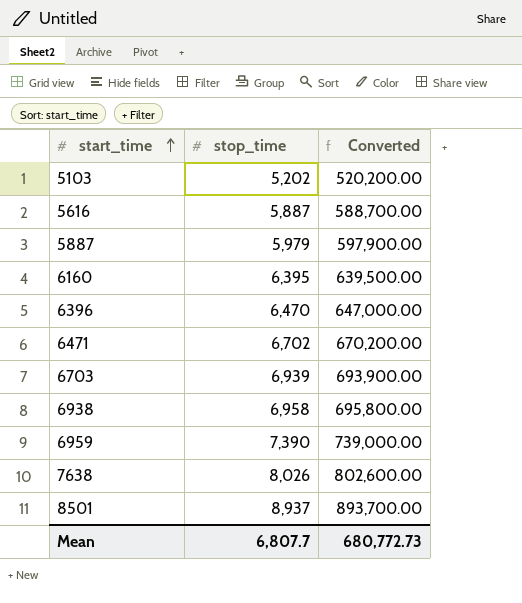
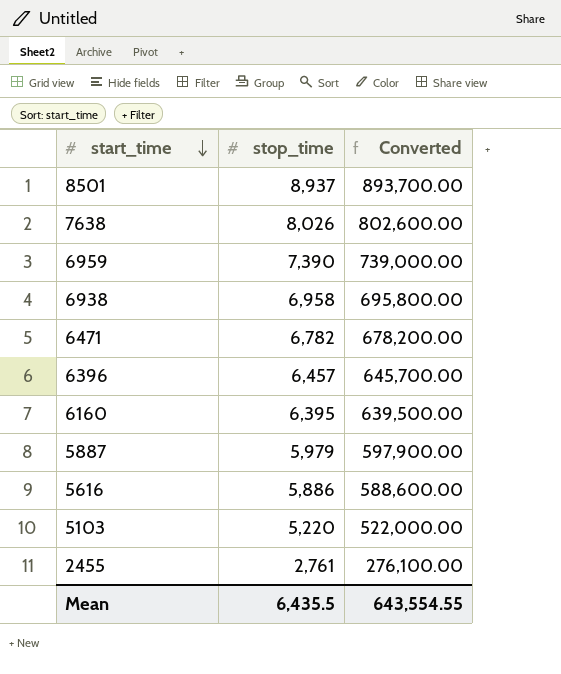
row order: start_time ascending -> start_time descending
row 6703: 6,939 | 693,900.00 -> none
6471 | stop_time: 6,702 -> 6,782
6471 | Converted: 670,200.00 -> 678,200.00
6396 | stop_time: 6,470 -> 6,457
6396 | Converted: 647,000.00 -> 645,700.00
5616 | stop_time: 5,887 -> 5,886
5616 | Converted: 588,700.00 -> 588,600.00
5103 | stop_time: 5,202 -> 5,220
5103 | Converted: 520,200.00 -> 522,000.00
row 2455: none -> 2,761 | 276,100.00
Mean | stop_time: 6,807.7 -> 6,435.5
Mean | Converted: 680,772.73 -> 643,554.55

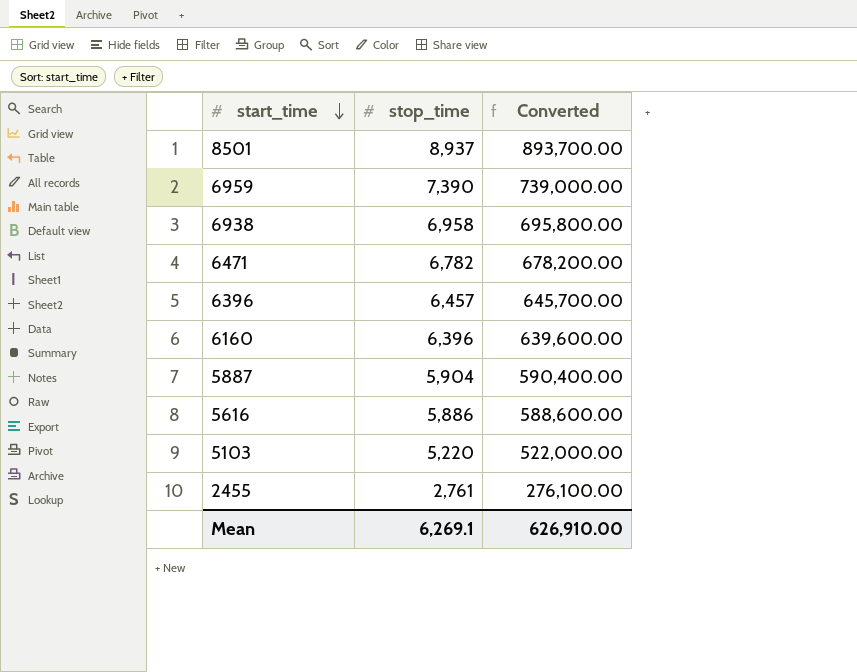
row 7638: 8,026 | 802,600.00 -> none
6160 | stop_time: 6,395 -> 6,396
6160 | Converted: 639,500.00 -> 639,600.00
5887 | stop_time: 5,979 -> 5,904
5887 | Converted: 597,900.00 -> 590,400.00
Mean | stop_time: 6,435.5 -> 6,269.1
Mean | Converted: 643,554.55 -> 626,910.00

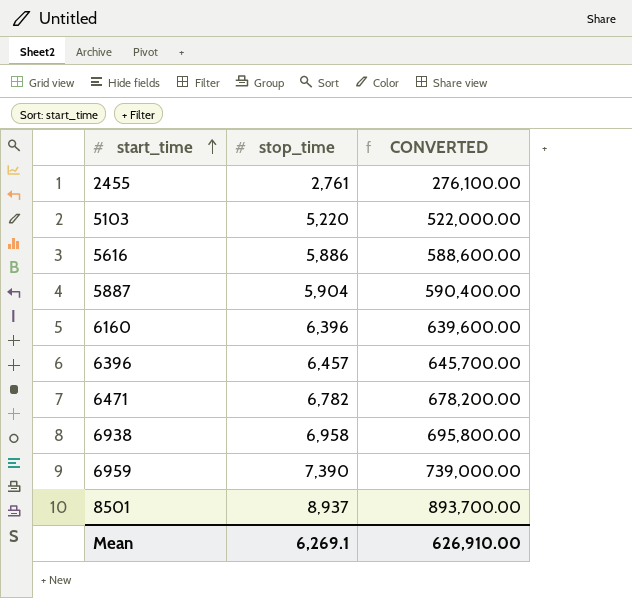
row order: start_time descending -> start_time ascending
column name: Converted -> CONVERTED

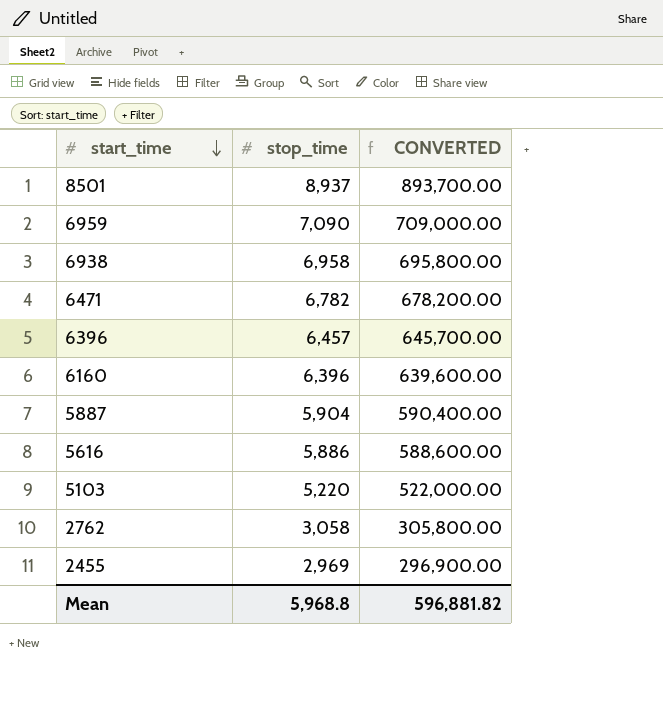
row order: start_time ascending -> start_time descending
6959 | stop_time: 7,390 -> 7,090
6959 | CONVERTED: 739,000.00 -> 709,000.00
row 2762: none -> 3,058 | 305,800.00
2455 | stop_time: 2,761 -> 2,969
2455 | CONVERTED: 276,100.00 -> 296,900.00
Mean | stop_time: 6,269.1 -> 5,968.8
Mean | CONVERTED: 626,910.00 -> 596,881.82

